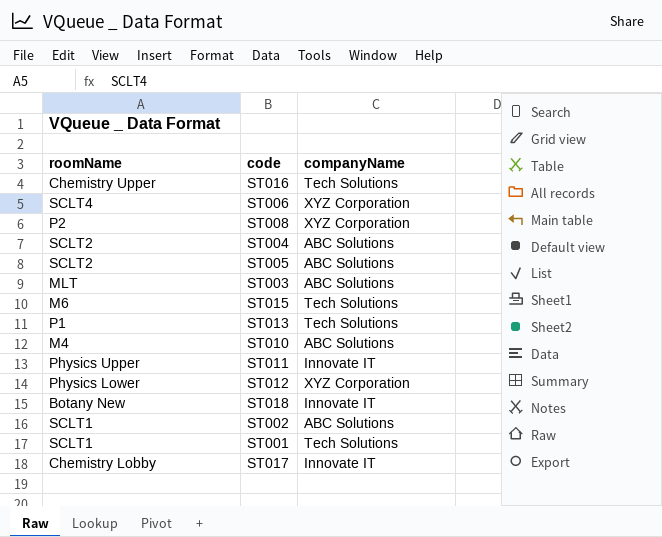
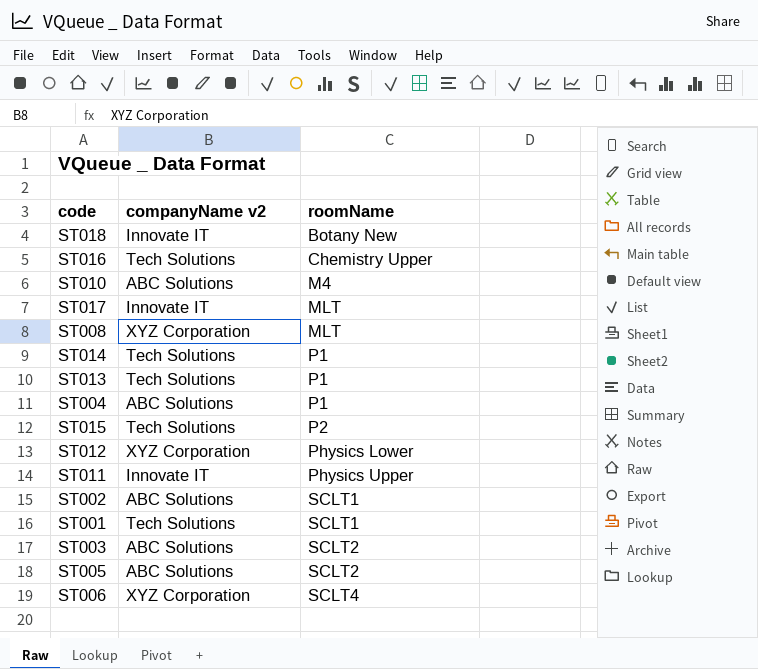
row order: none -> roomName ascending
column name: companyName -> companyName v2
column roomName | position: 1 -> 3
ST017 | roomName: Chemistry Lobby -> MLT
ST008 | roomName: P2 -> MLT
row ST014: none -> Tech Solutions | P1
ST004 | roomName: SCLT2 -> P1
ST015 | roomName: M6 -> P2
ST003 | roomName: MLT -> SCLT2

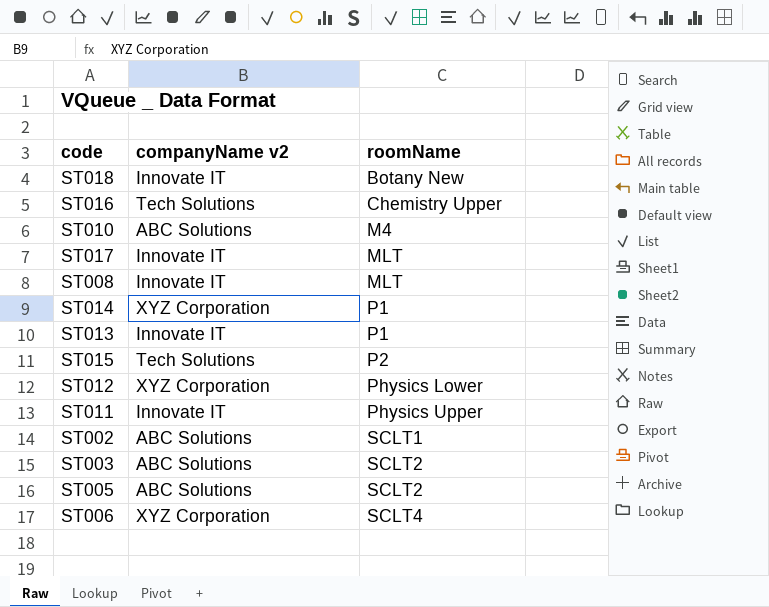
row ST004: ABC Solutions | P1 -> none
row ST001: Tech Solutions | SCLT1 -> none
ST008 | companyName v2: XYZ Corporation -> Innovate IT
ST014 | companyName v2: Tech Solutions -> XYZ Corporation
ST013 | companyName v2: Tech Solutions -> Innovate IT

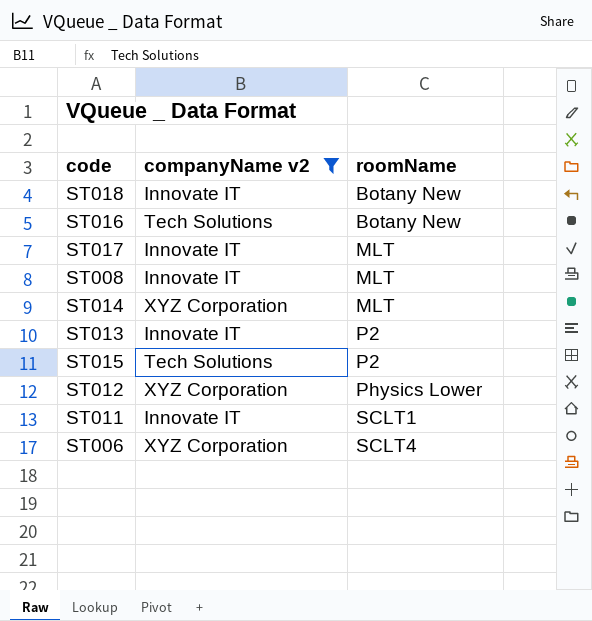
filter: none -> companyName v2 != ABC Solutions
ST016 | roomName: Chemistry Upper -> Botany New
ST014 | roomName: P1 -> MLT
ST013 | roomName: P1 -> P2
ST011 | roomName: Physics Upper -> SCLT1

